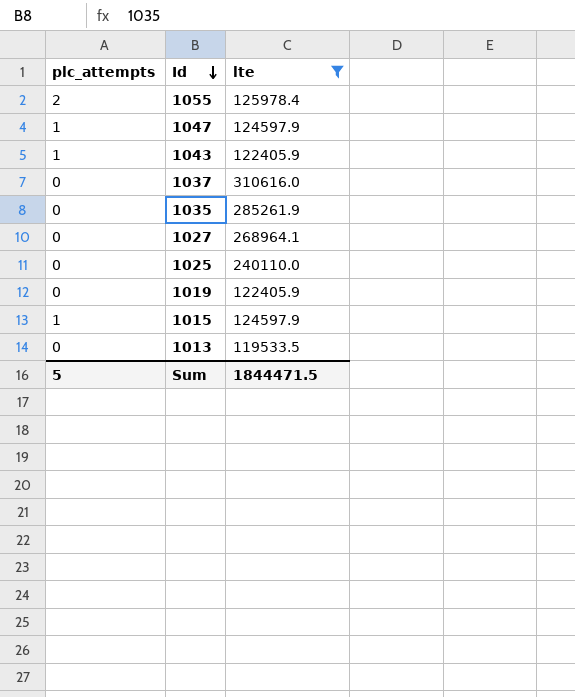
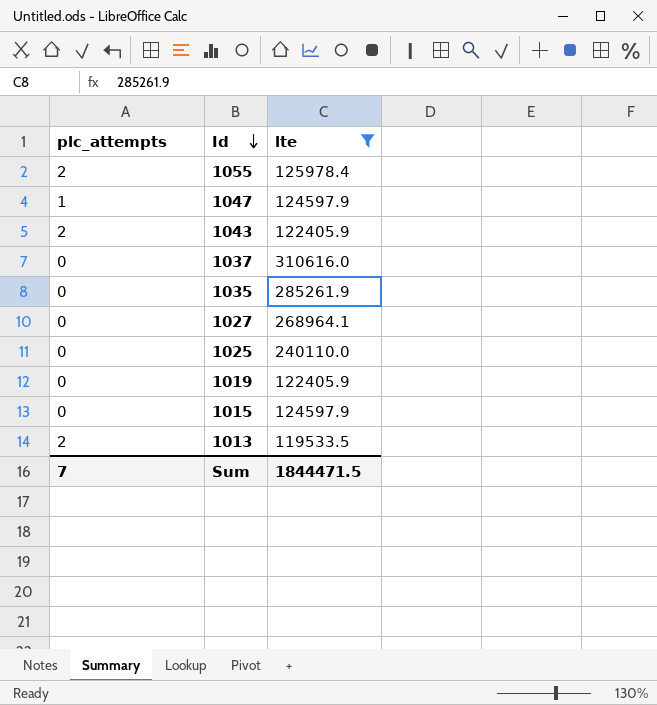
1043 | plc_attempts: 1 -> 2
1015 | plc_attempts: 1 -> 0
1013 | plc_attempts: 0 -> 2
Sum | plc_attempts: 5 -> 7

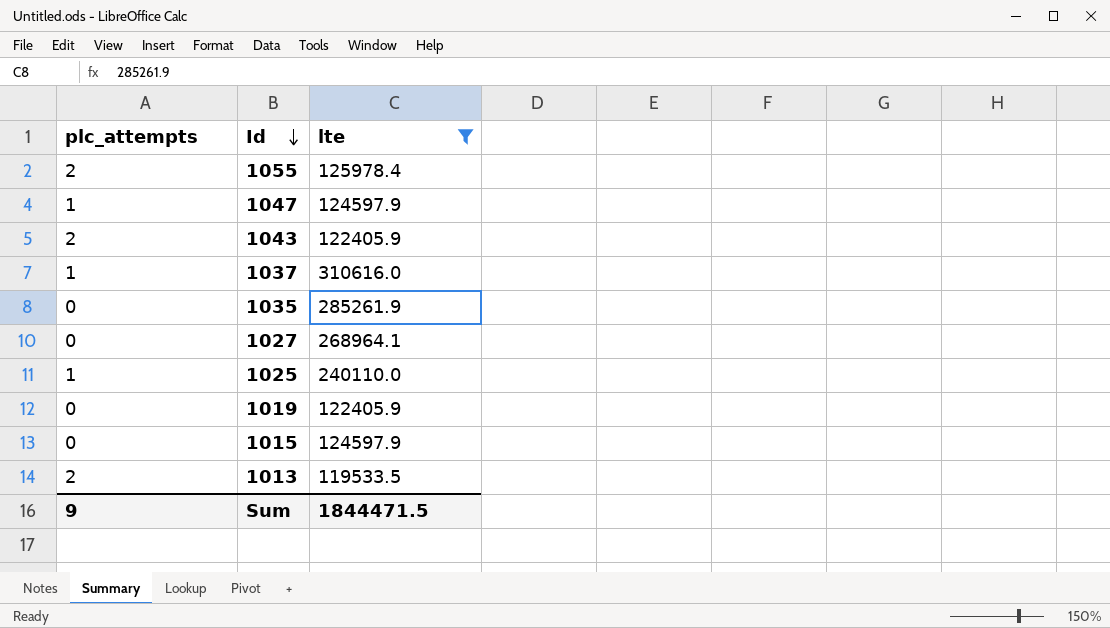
1037 | plc_attempts: 0 -> 1
1025 | plc_attempts: 0 -> 1
Sum | plc_attempts: 7 -> 9

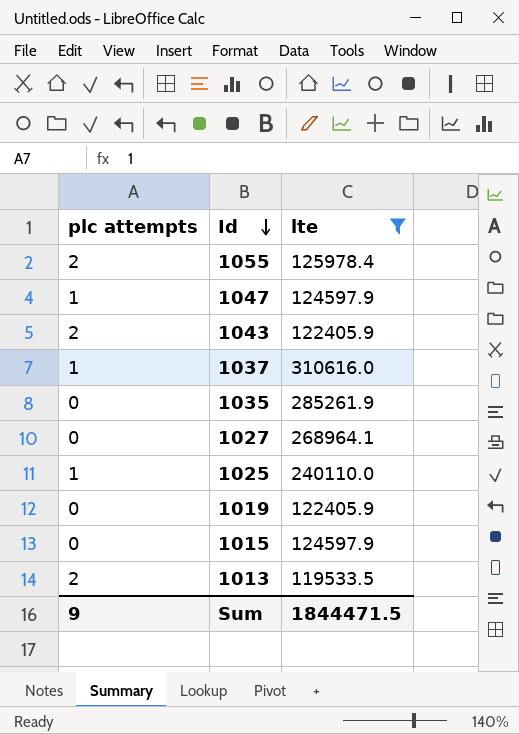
column name: plc_attempts -> plc attempts

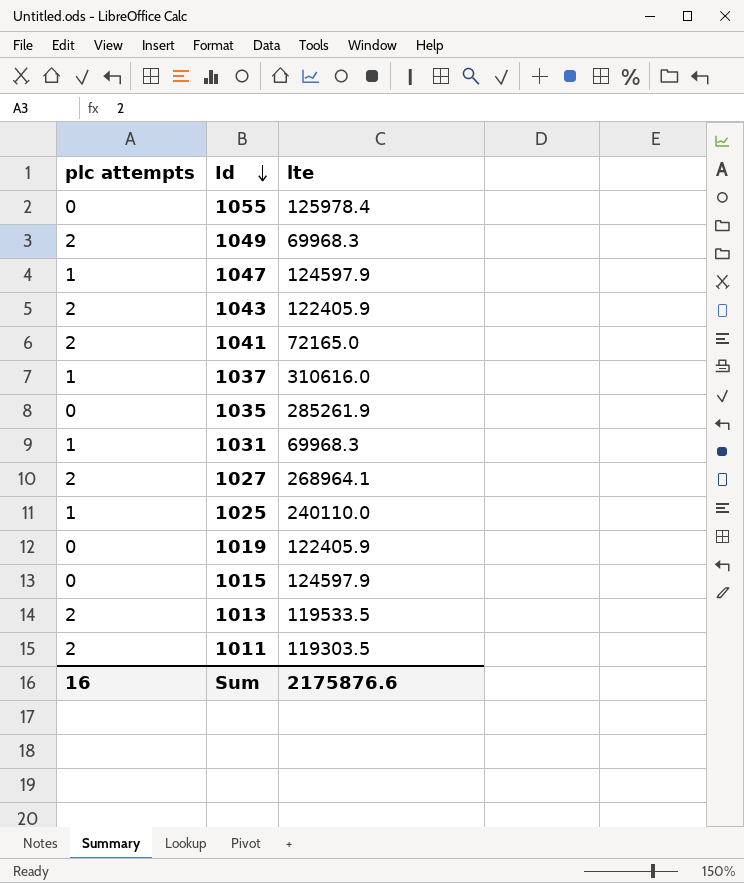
filter: lte >= 119533.5 -> none
1055 | plc attempts: 2 -> 0
1027 | plc attempts: 0 -> 2
Sum | plc attempts: 9 -> 16
Sum | lte: 1844471.5 -> 2175876.6

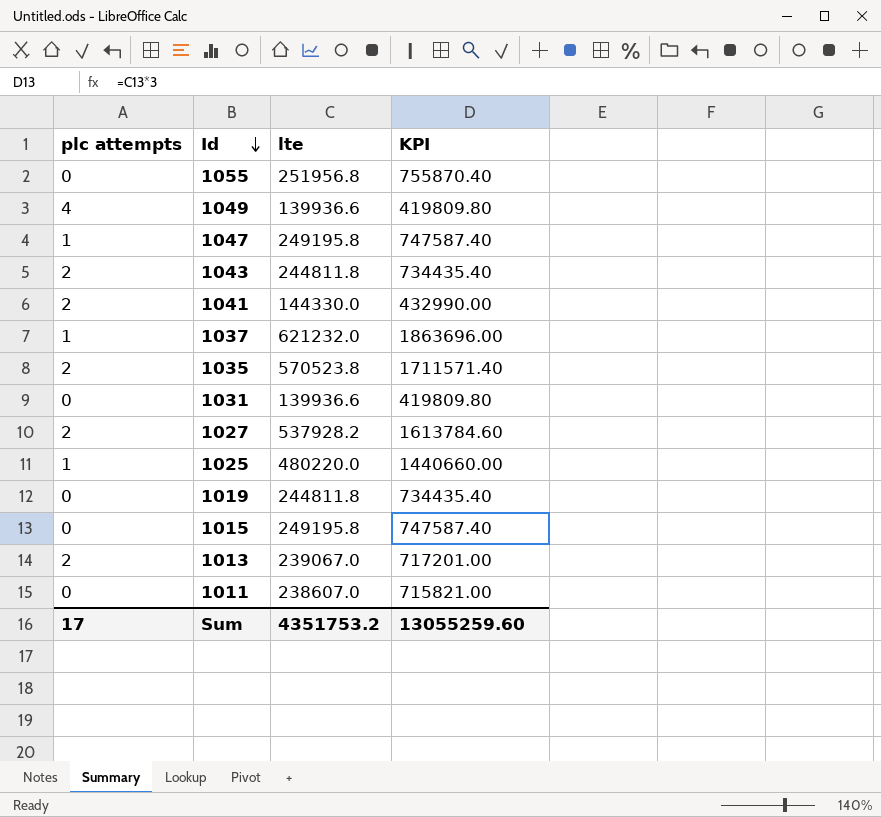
column KPI | formula: none -> [lte] * 3
1055 | lte: 125978.4 -> 251956.8
1049 | plc attempts: 2 -> 4
1049 | lte: 69968.3 -> 139936.6
1047 | lte: 124597.9 -> 249195.8
1043 | lte: 122405.9 -> 244811.8
1041 | lte: 72165.0 -> 144330.0
1037 | lte: 310616.0 -> 621232.0
1035 | plc attempts: 0 -> 2
1035 | lte: 285261.9 -> 570523.8
1031 | plc attempts: 1 -> 0
1031 | lte: 69968.3 -> 139936.6
1027 | lte: 268964.1 -> 537928.2
1025 | lte: 240110.0 -> 480220.0
1019 | lte: 122405.9 -> 244811.8
1015 | lte: 124597.9 -> 249195.8
1013 | lte: 119533.5 -> 239067.0
1011 | plc attempts: 2 -> 0
1011 | lte: 119303.5 -> 238607.0
Sum | plc attempts: 16 -> 17
Sum | lte: 2175876.6 -> 4351753.2

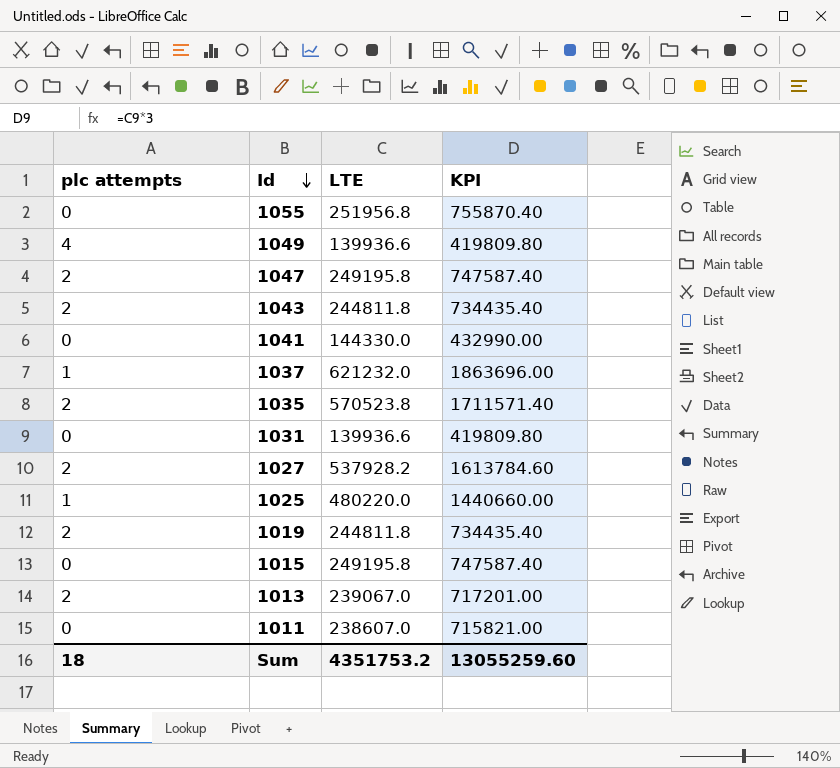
column name: lte -> LTE
1047 | plc attempts: 1 -> 2
1041 | plc attempts: 2 -> 0
1019 | plc attempts: 0 -> 2
Sum | plc attempts: 17 -> 18

